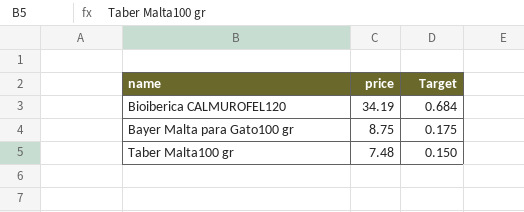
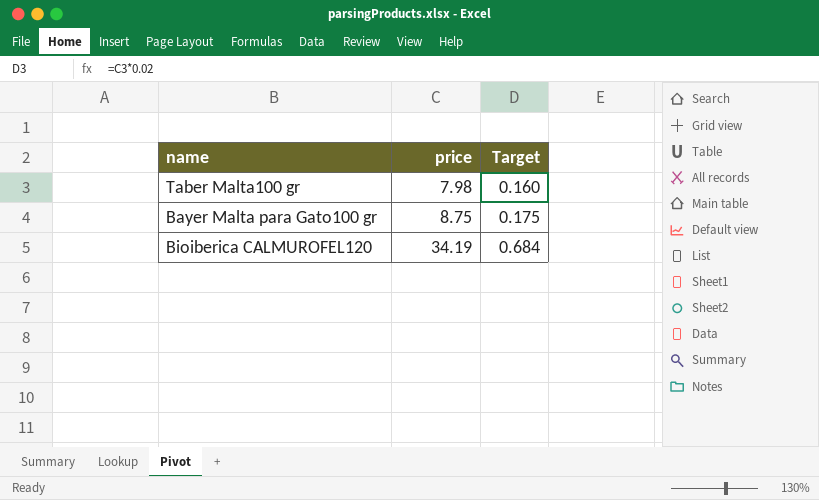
row order: price descending -> price ascending
Taber Malta100 gr | price: 7.48 -> 7.98
Taber Malta100 gr | Target: 0.150 -> 0.160

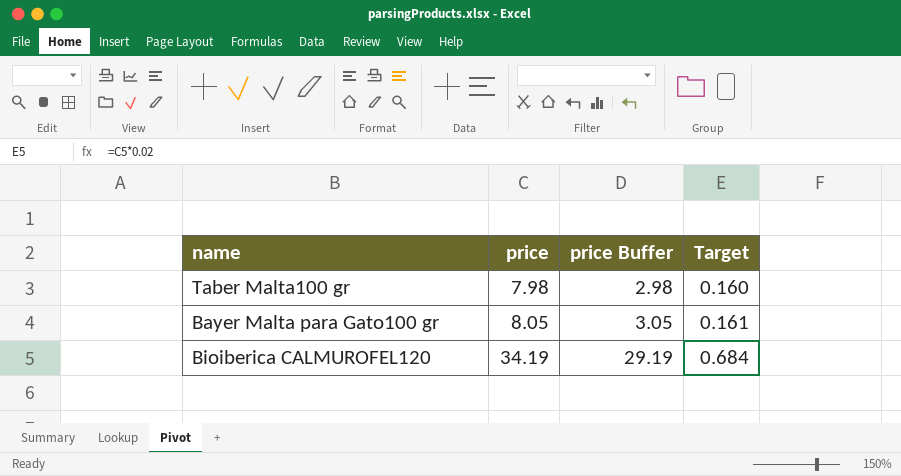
column price Buffer | formula: none -> [price] - 5
Bayer Malta para Gato100 gr | price: 8.75 -> 8.05
Bayer Malta para Gato100 gr | Target: 0.175 -> 0.161

